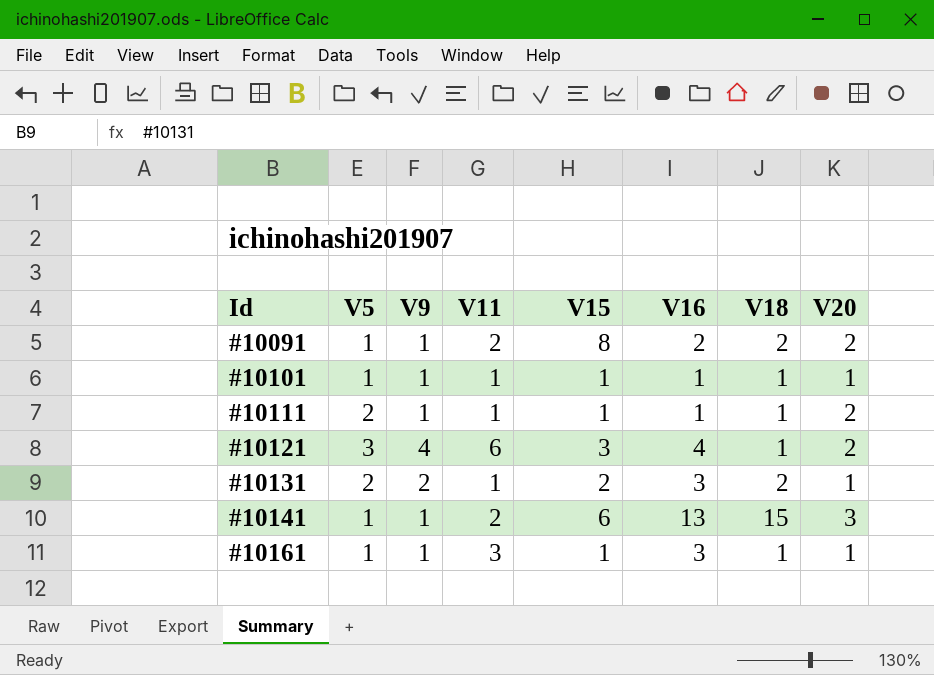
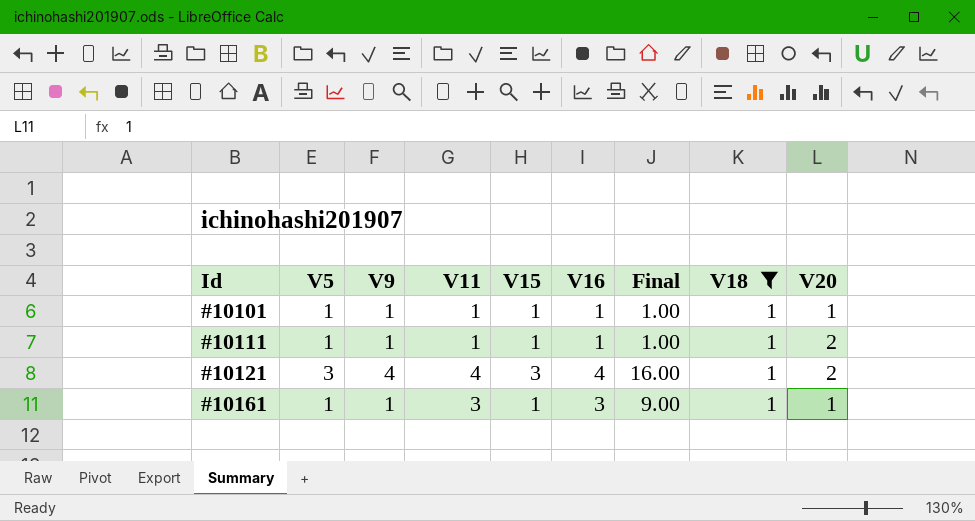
filter: none -> V18 = 1
column Final | formula: none -> [V11] * [V16]
#10111 | V5: 2 -> 1
#10121 | V11: 6 -> 4

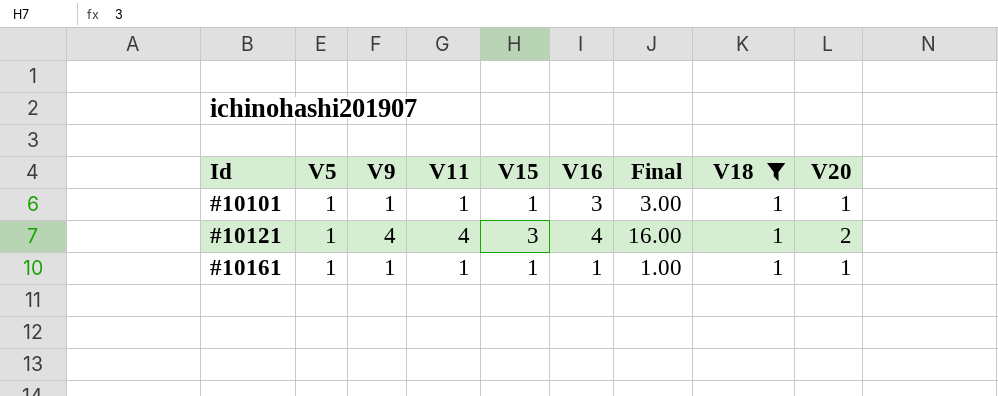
row #10111: 1 | 1 | 1 | 1 | 1 | 1.00 | 1 | 2 -> none
#10101 | V16: 1 -> 3
#10101 | Final: 1.00 -> 3.00
#10121 | V5: 3 -> 1
#10161 | V11: 3 -> 1
#10161 | V16: 3 -> 1
#10161 | Final: 9.00 -> 1.00

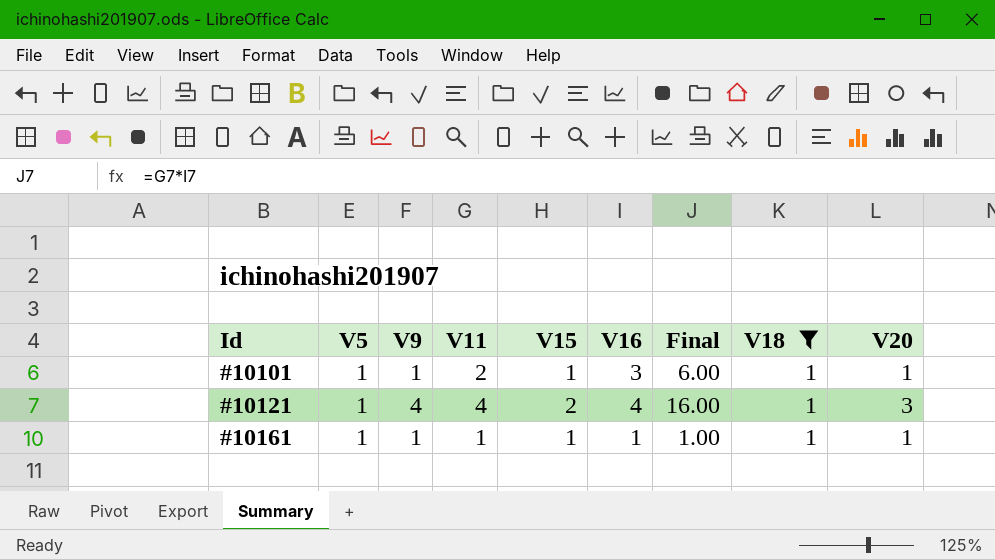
#10101 | V11: 1 -> 2
#10101 | Final: 3.00 -> 6.00
#10121 | V15: 3 -> 2
#10121 | V20: 2 -> 3

